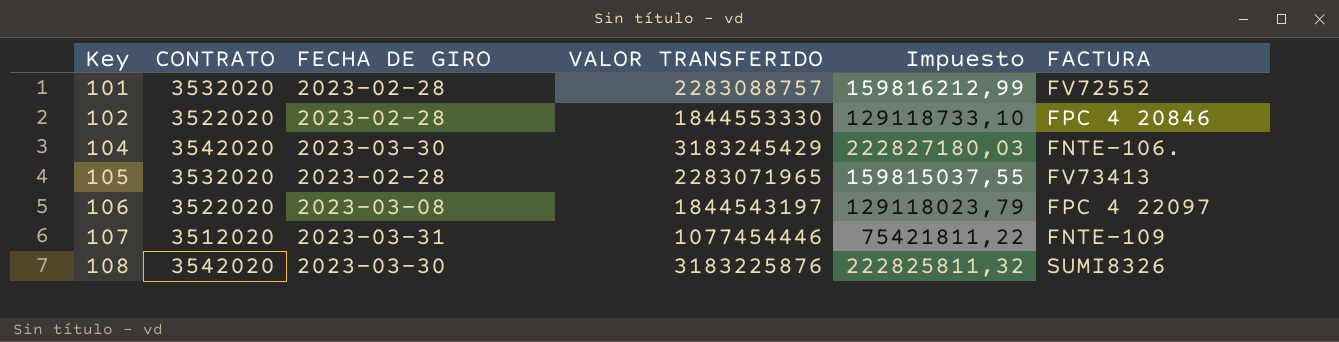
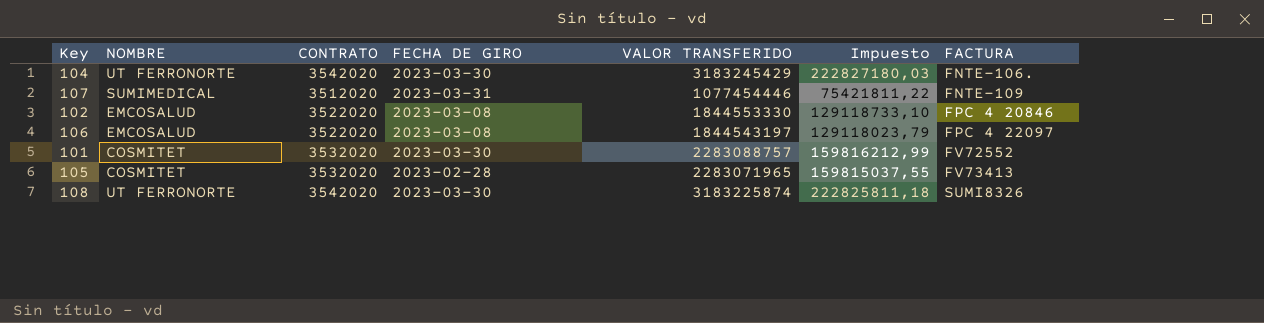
row order: Key ascending -> FACTURA ascending
column NOMBRE | position: none -> 2
102 | FECHA DE GIRO: 2023-02-28 -> 2023-03-08
101 | FECHA DE GIRO: 2023-02-28 -> 2023-03-30
108 | VALOR TRANSFERIDO: 3183225876 -> 3183225874
108 | Impuesto: 222825811,32 -> 222825811,18

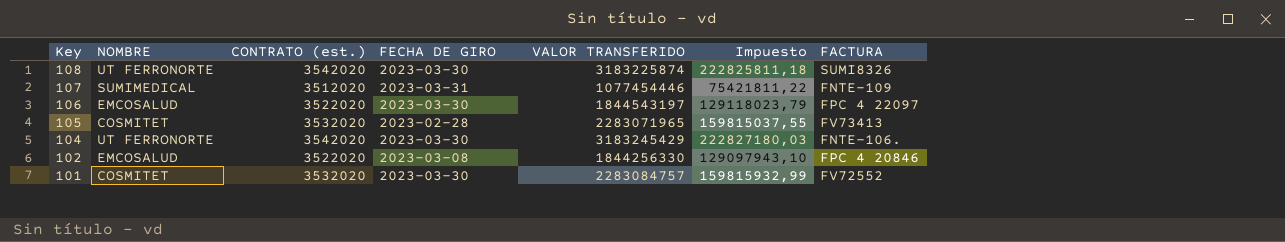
row order: FACTURA ascending -> Key descending
column name: CONTRATO -> CONTRATO (est.)
106 | FECHA DE GIRO: 2023-03-08 -> 2023-03-30
102 | VALOR TRANSFERIDO: 1844553330 -> 1844256330
102 | Impuesto: 129118733,10 -> 129097943,10
101 | VALOR TRANSFERIDO: 2283088757 -> 2283084757
101 | Impuesto: 159816212,99 -> 159815932,99

